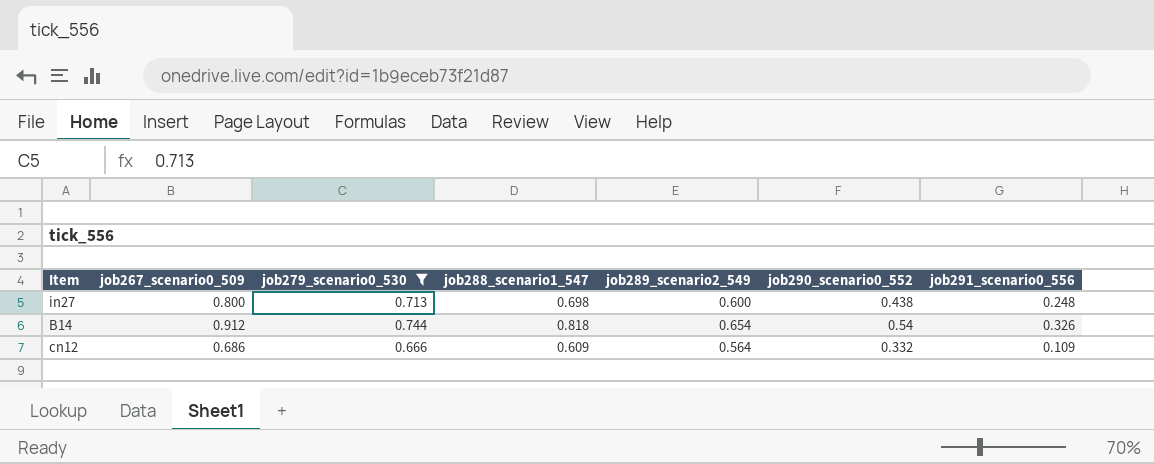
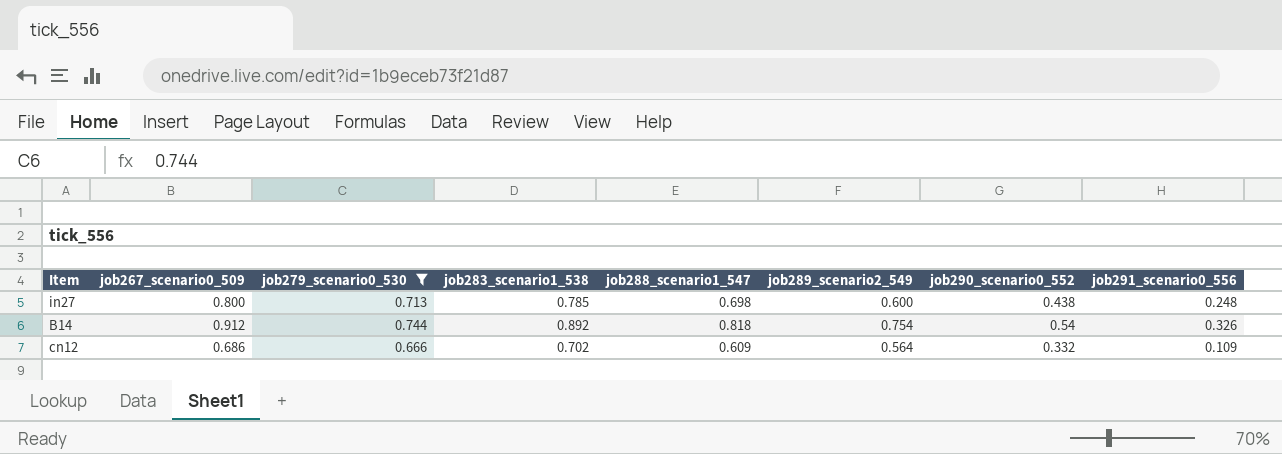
column job283_scenario1_538 | position: none -> 4
B14 | job289_scenario2_549: 0.654 -> 0.754

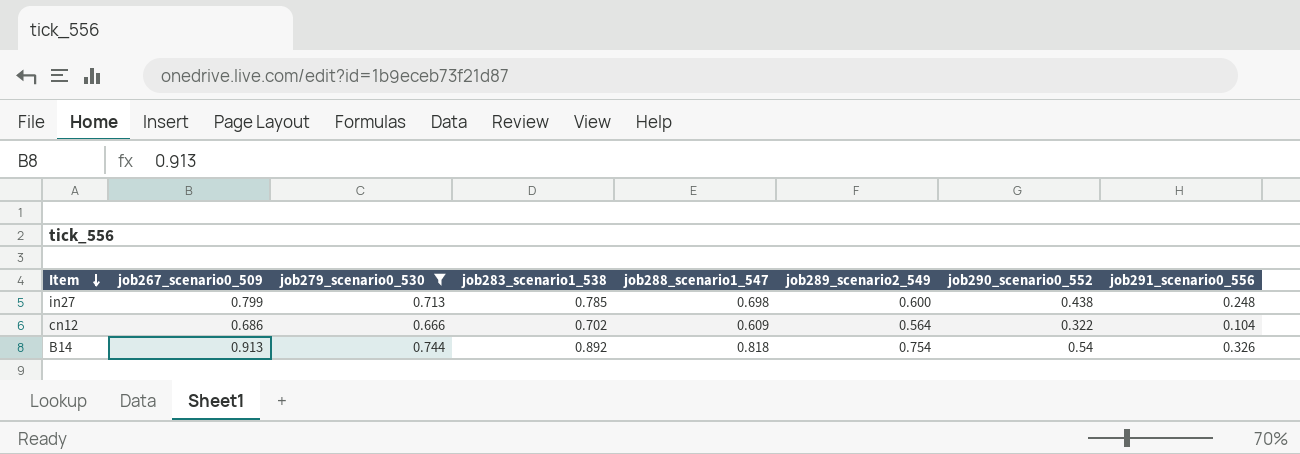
row order: none -> Item descending
in27 | job267_scenario0_509: 0.800 -> 0.799
cn12 | job290_scenario0_552: 0.332 -> 0.322
cn12 | job291_scenario0_556: 0.109 -> 0.104
B14 | job267_scenario0_509: 0.912 -> 0.913

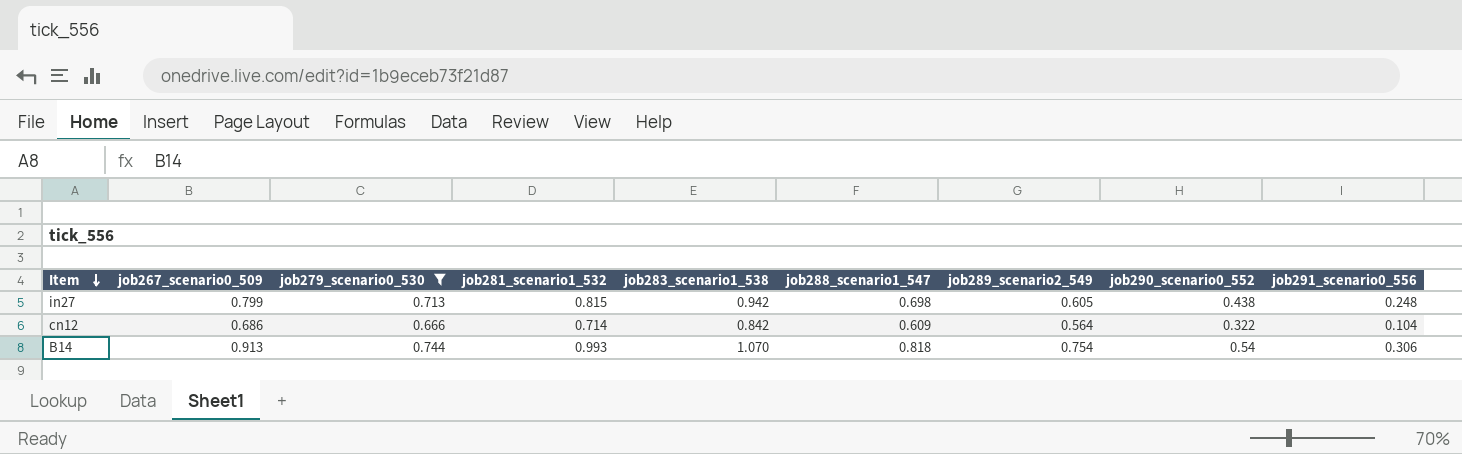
column job281_scenario1_532 | position: none -> 4
in27 | job283_scenario1_538: 0.785 -> 0.942
in27 | job289_scenario2_549: 0.600 -> 0.605
cn12 | job283_scenario1_538: 0.702 -> 0.842
B14 | job283_scenario1_538: 0.892 -> 1.070
B14 | job291_scenario0_556: 0.326 -> 0.306

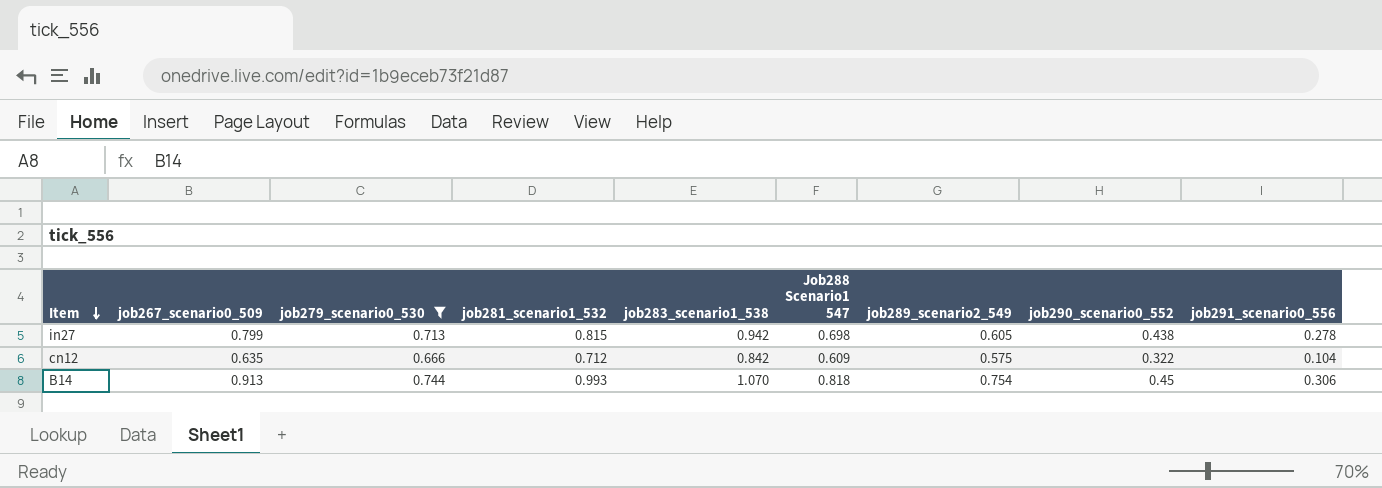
column name: job288_scenario1_547 -> Job288 Scenario1 547
in27 | job291_scenario0_556: 0.248 -> 0.278
cn12 | job267_scenario0_509: 0.686 -> 0.635
cn12 | job281_scenario1_532: 0.714 -> 0.712
cn12 | job289_scenario2_549: 0.564 -> 0.575
B14 | job290_scenario0_552: 0.54 -> 0.45

